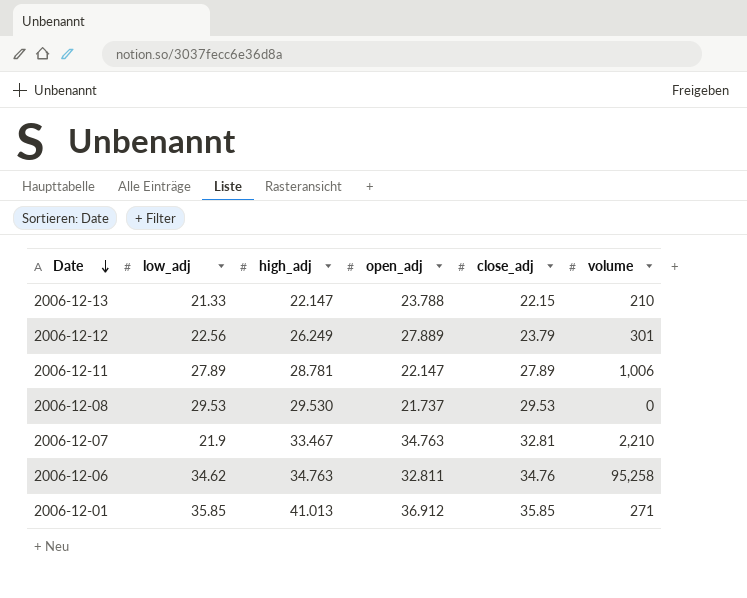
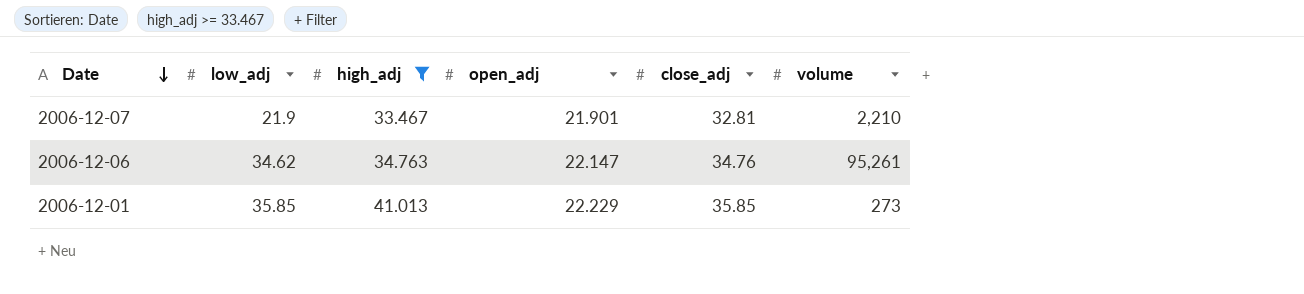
filter: none -> high_adj >= 33.467
2006-12-07 | open_adj: 34.763 -> 21.901
2006-12-06 | open_adj: 32.811 -> 22.147
2006-12-06 | volume: 95,258 -> 95,261
2006-12-01 | open_adj: 36.912 -> 22.229
2006-12-01 | volume: 271 -> 273

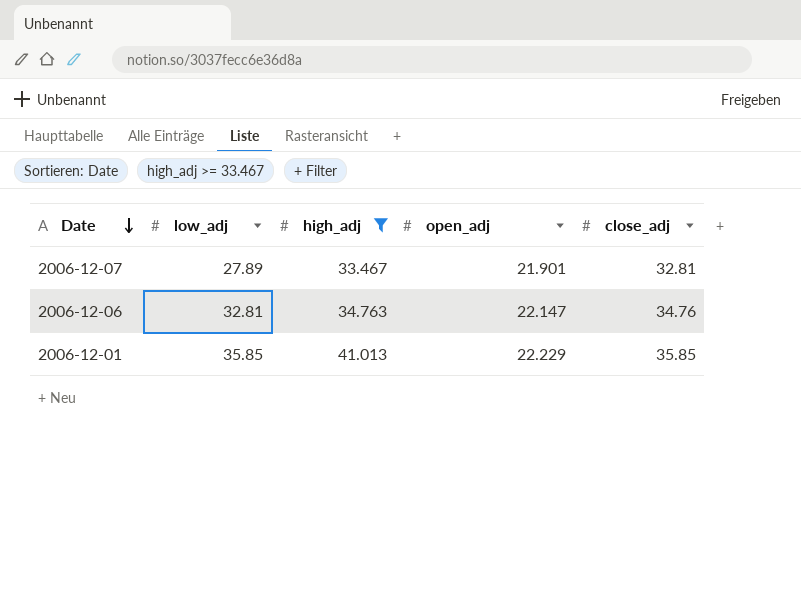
column volume | position: 6 -> none
2006-12-07 | low_adj: 21.9 -> 27.89
2006-12-06 | low_adj: 34.62 -> 32.81

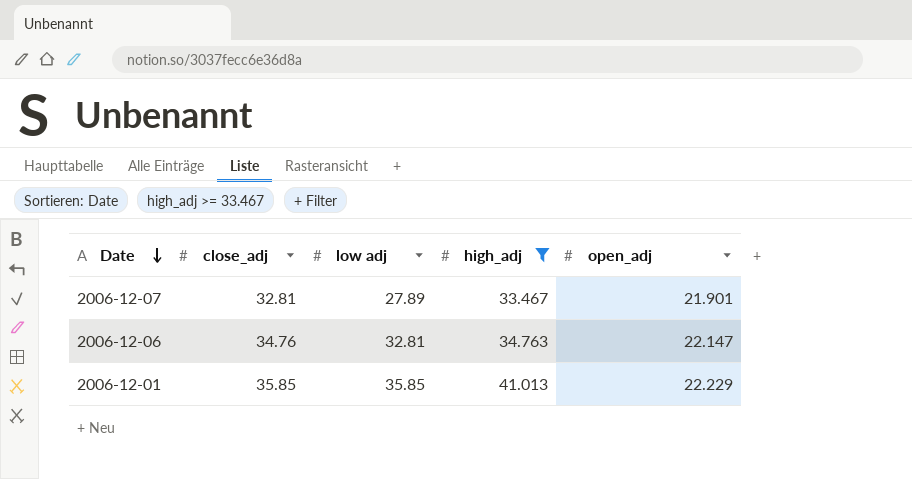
column close_adj | position: 5 -> 2
column name: low_adj -> low adj

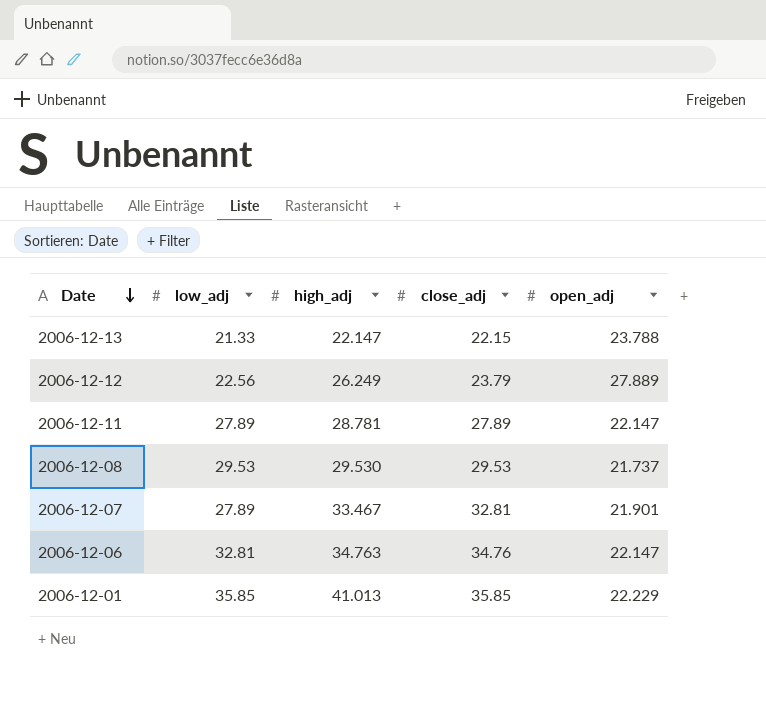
filter: high_adj >= 33.467 -> none
column name: low adj -> low_adj
column close_adj | position: 2 -> 4

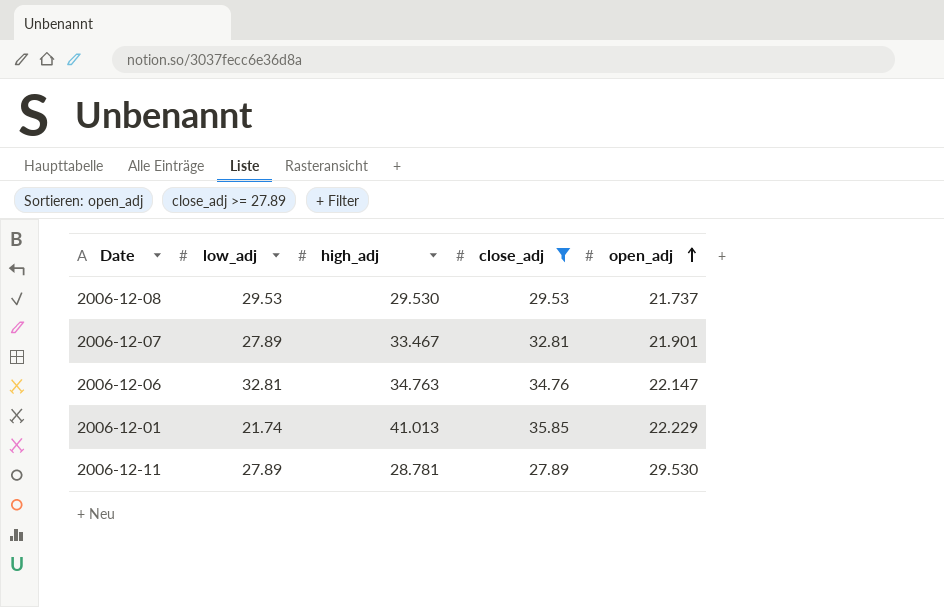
filter: none -> close_adj >= 27.89
row order: Date descending -> open_adj ascending
2006-12-01 | low_adj: 35.85 -> 21.74
2006-12-11 | open_adj: 22.147 -> 29.530

